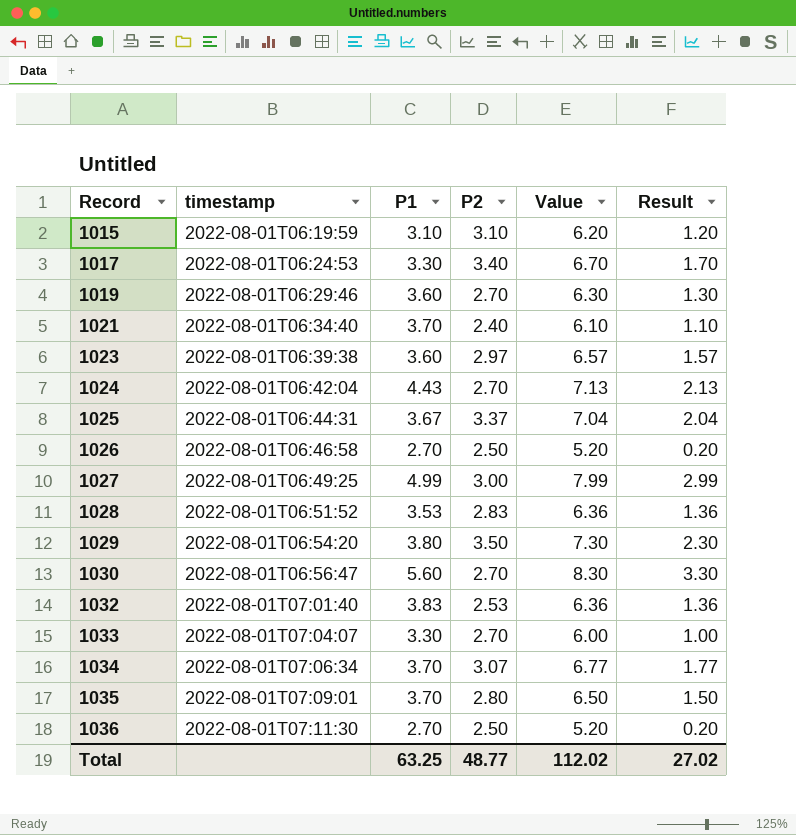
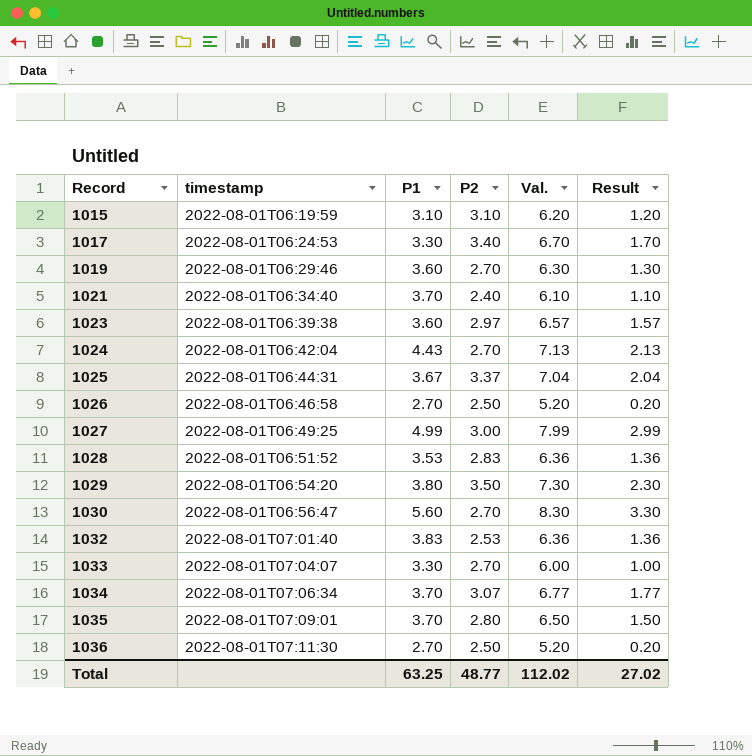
column name: Value -> Val.

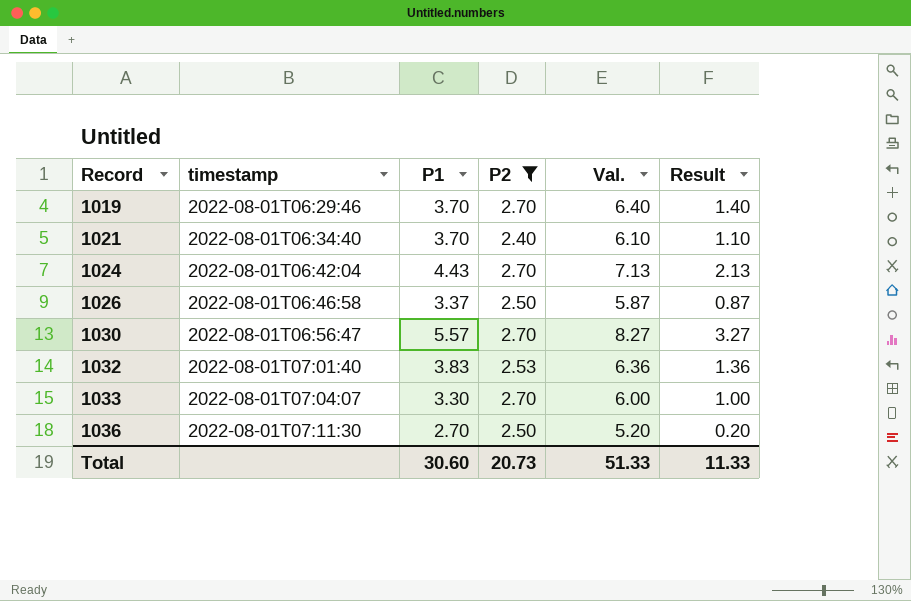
filter: none -> P2 <= 2.70
1019 | P1: 3.60 -> 3.70
1019 | Val.: 6.30 -> 6.40
1019 | Result: 1.30 -> 1.40
1026 | P1: 2.70 -> 3.37
1026 | Val.: 5.20 -> 5.87
1026 | Result: 0.20 -> 0.87
1030 | P1: 5.60 -> 5.57
1030 | Val.: 8.30 -> 8.27
1030 | Result: 3.30 -> 3.27
Total | P1: 63.25 -> 30.60
Total | P2: 48.77 -> 20.73
Total | Val.: 112.02 -> 51.33
Total | Result: 27.02 -> 11.33

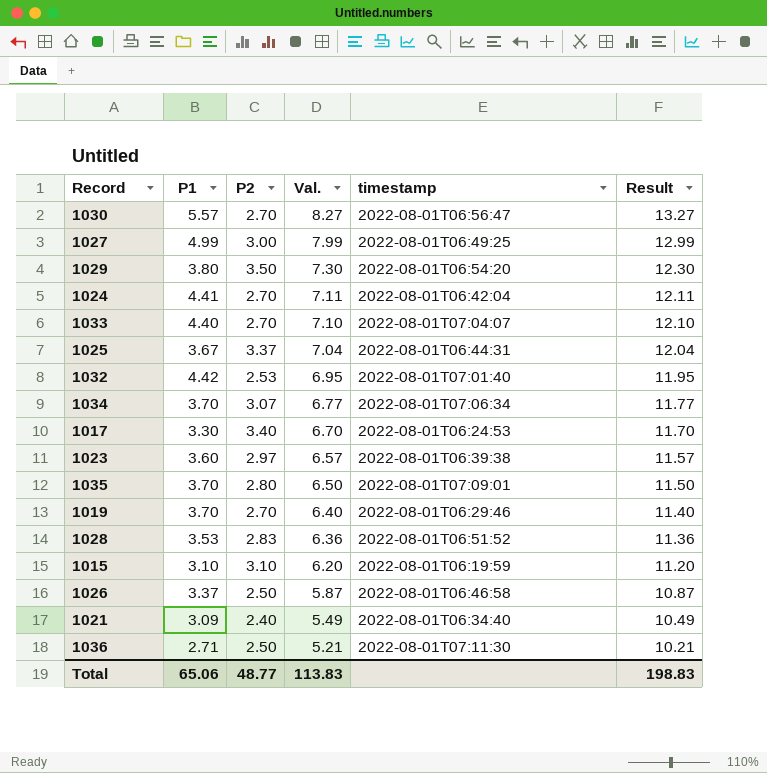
filter: P2 <= 2.70 -> none
row order: Record ascending -> Val. descending
column timestamp | position: 2 -> 5
column Result | formula: [Val.] - 5 -> [Val.] + 5
1024 | P1: 4.43 -> 4.41
1024 | Val.: 7.13 -> 7.11
1033 | P1: 3.30 -> 4.40
1033 | Val.: 6.00 -> 7.10
1032 | P1: 3.83 -> 4.42
1032 | Val.: 6.36 -> 6.95
1021 | P1: 3.70 -> 3.09
1021 | Val.: 6.10 -> 5.49
1036 | P1: 2.70 -> 2.71
1036 | Val.: 5.20 -> 5.21
Total | P1: 30.60 -> 65.06
Total | P2: 20.73 -> 48.77
Total | Val.: 51.33 -> 113.83
Total | Result: 11.33 -> 198.83

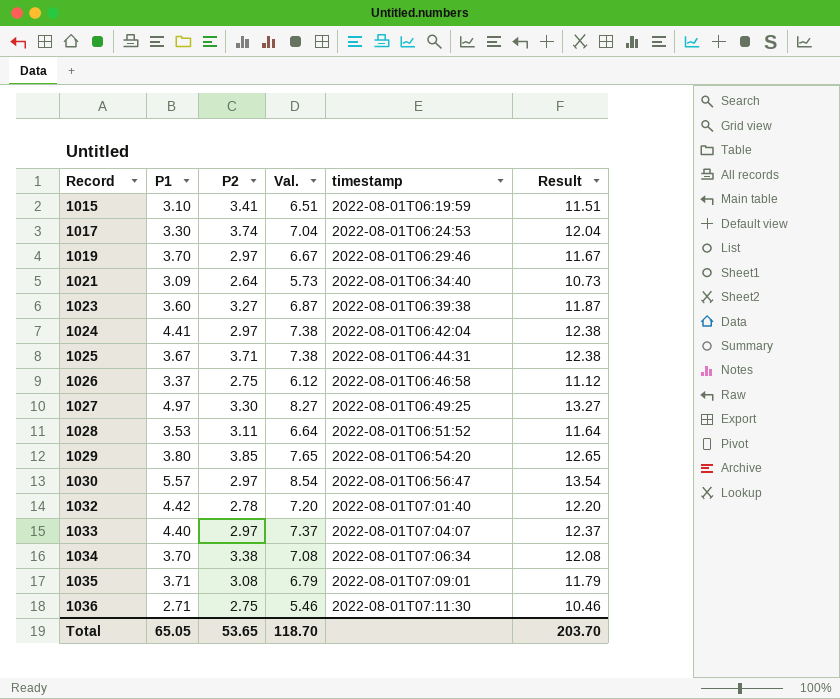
row order: Val. descending -> Record ascending
1015 | P2: 3.10 -> 3.41
1015 | Val.: 6.20 -> 6.51
1015 | Result: 11.20 -> 11.51
1017 | P2: 3.40 -> 3.74
1017 | Val.: 6.70 -> 7.04
1017 | Result: 11.70 -> 12.04
1019 | P2: 2.70 -> 2.97
1019 | Val.: 6.40 -> 6.67
1019 | Result: 11.40 -> 11.67
1021 | P2: 2.40 -> 2.64
1021 | Val.: 5.49 -> 5.73
1021 | Result: 10.49 -> 10.73
1023 | P2: 2.97 -> 3.27
1023 | Val.: 6.57 -> 6.87
1023 | Result: 11.57 -> 11.87
1024 | P2: 2.70 -> 2.97
1024 | Val.: 7.11 -> 7.38
1024 | Result: 12.11 -> 12.38
1025 | P2: 3.37 -> 3.71
1025 | Val.: 7.04 -> 7.38
1025 | Result: 12.04 -> 12.38
1026 | P2: 2.50 -> 2.75
1026 | Val.: 5.87 -> 6.12
1026 | Result: 10.87 -> 11.12
1027 | P1: 4.99 -> 4.97
1027 | P2: 3.00 -> 3.30
1027 | Val.: 7.99 -> 8.27
1027 | Result: 12.99 -> 13.27
1028 | P2: 2.83 -> 3.11
1028 | Val.: 6.36 -> 6.64
1028 | Result: 11.36 -> 11.64
1029 | P2: 3.50 -> 3.85
1029 | Val.: 7.30 -> 7.65
1029 | Result: 12.30 -> 12.65
1030 | P2: 2.70 -> 2.97
1030 | Val.: 8.27 -> 8.54
1030 | Result: 13.27 -> 13.54
1032 | P2: 2.53 -> 2.78
1032 | Val.: 6.95 -> 7.20
1032 | Result: 11.95 -> 12.20
1033 | P2: 2.70 -> 2.97
1033 | Val.: 7.10 -> 7.37
1033 | Result: 12.10 -> 12.37
1034 | P2: 3.07 -> 3.38
1034 | Val.: 6.77 -> 7.08
1034 | Result: 11.77 -> 12.08
1035 | P1: 3.70 -> 3.71
1035 | P2: 2.80 -> 3.08
1035 | Val.: 6.50 -> 6.79
1035 | Result: 11.50 -> 11.79
1036 | P2: 2.50 -> 2.75
1036 | Val.: 5.21 -> 5.46
1036 | Result: 10.21 -> 10.46
Total | P1: 65.06 -> 65.05
Total | P2: 48.77 -> 53.65
Total | Val.: 113.83 -> 118.70
Total | Result: 198.83 -> 203.70

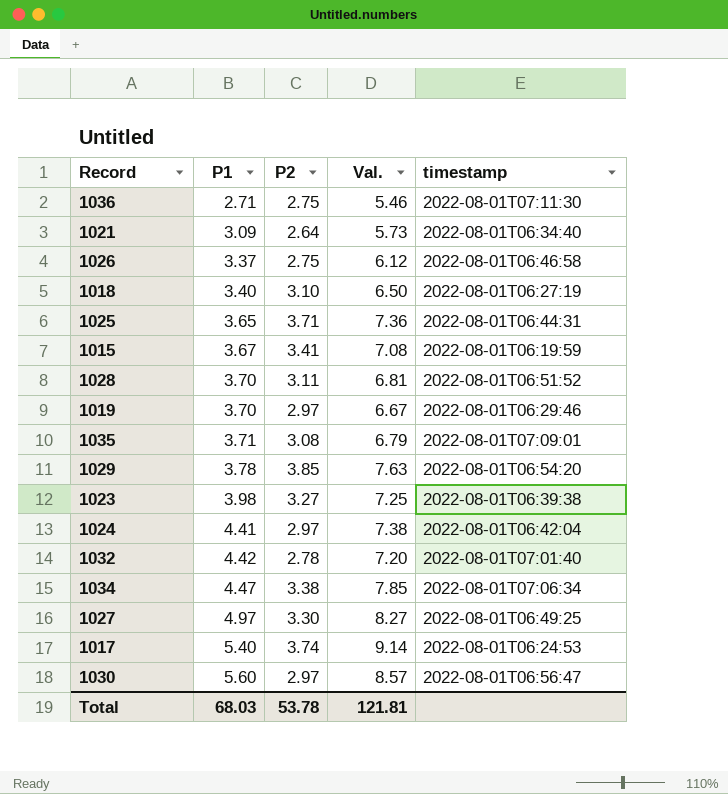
row order: Record ascending -> P1 ascending
column Result | formula: [Val.] + 5 -> none
row 1033: 4.40 | 2.97 | 7.37 | 2022-08-01T07:04:07 | 12.37 -> none
row 1018: none -> 3.40 | 3.10 | 6.50 | 2022-08-01T06:27:19
1025 | P1: 3.67 -> 3.65
1025 | Val.: 7.38 -> 7.36
1015 | P1: 3.10 -> 3.67
1015 | Val.: 6.51 -> 7.08
1028 | P1: 3.53 -> 3.70
1028 | Val.: 6.64 -> 6.81
1029 | P1: 3.80 -> 3.78
1029 | Val.: 7.65 -> 7.63
1023 | P1: 3.60 -> 3.98
1023 | Val.: 6.87 -> 7.25
1034 | P1: 3.70 -> 4.47
1034 | Val.: 7.08 -> 7.85
1017 | P1: 3.30 -> 5.40
1017 | Val.: 7.04 -> 9.14
1030 | P1: 5.57 -> 5.60
1030 | Val.: 8.54 -> 8.57
Total | P1: 65.05 -> 68.03
Total | P2: 53.65 -> 53.78
Total | Val.: 118.70 -> 121.81

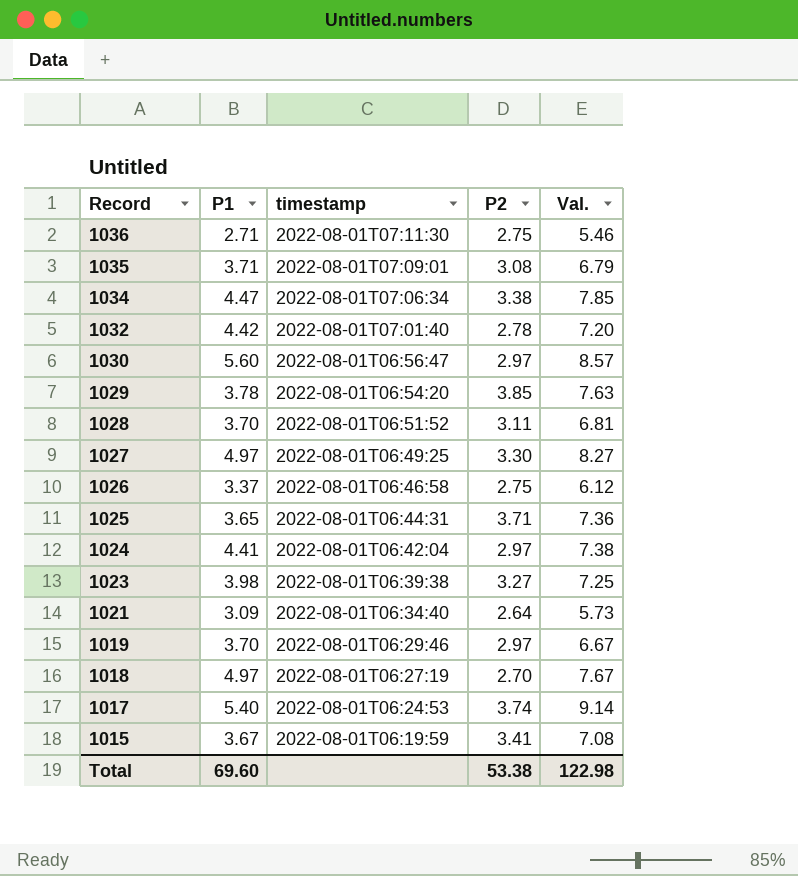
row order: P1 ascending -> Record descending
column timestamp | position: 5 -> 3
1018 | P1: 3.40 -> 4.97
1018 | P2: 3.10 -> 2.70
1018 | Val.: 6.50 -> 7.67
Total | P1: 68.03 -> 69.60
Total | P2: 53.78 -> 53.38
Total | Val.: 121.81 -> 122.98

